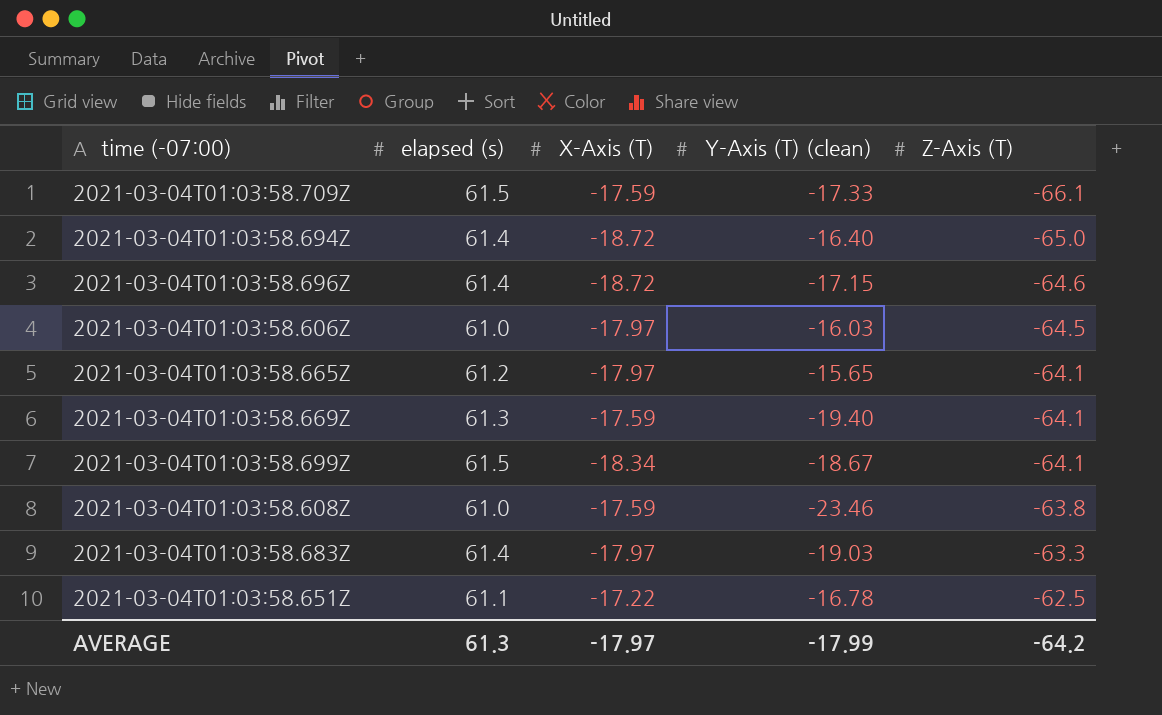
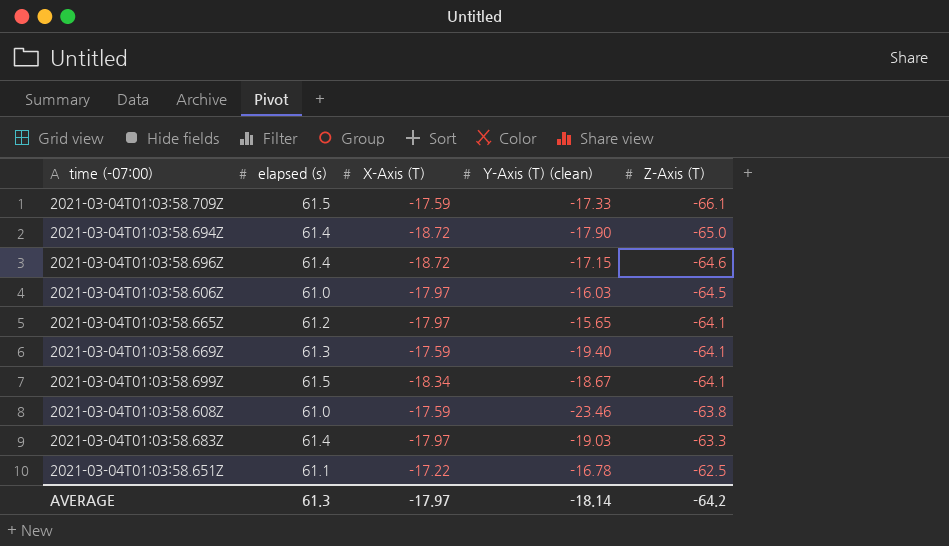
2021-03-04T01:03:58.694Z | Y-Axis (T) (clean): -16.40 -> -17.90
AVERAGE | Y-Axis (T) (clean): -17.99 -> -18.14

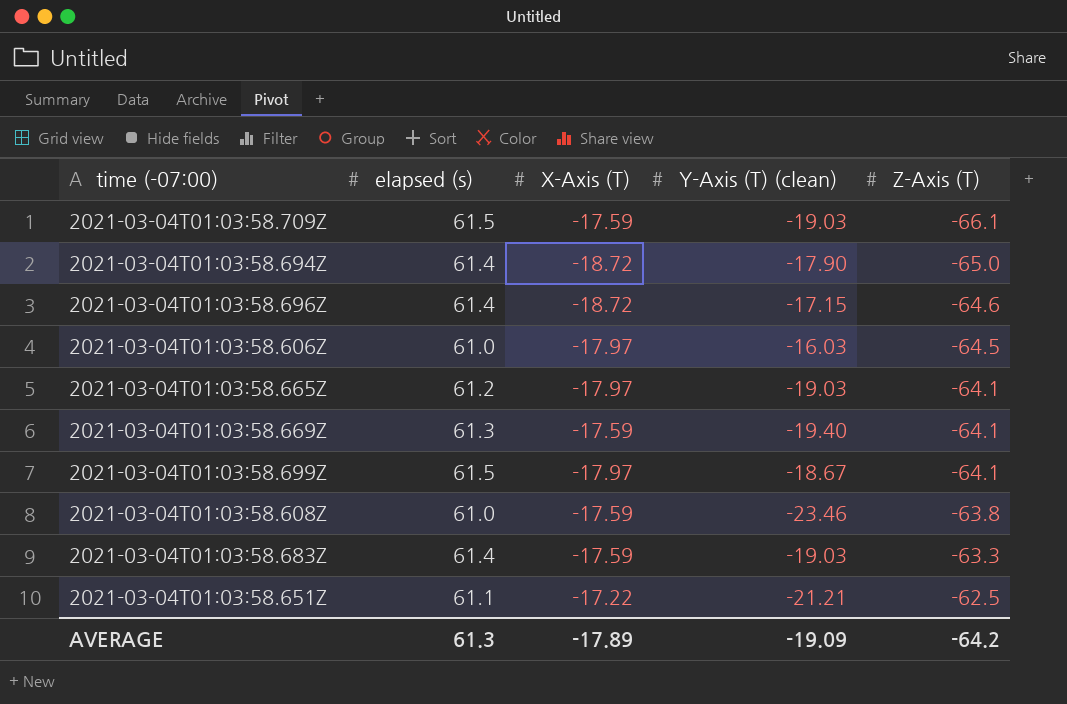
2021-03-04T01:03:58.709Z | Y-Axis (T) (clean): -17.33 -> -19.03
2021-03-04T01:03:58.665Z | Y-Axis (T) (clean): -15.65 -> -19.03
2021-03-04T01:03:58.699Z | X-Axis (T): -18.34 -> -17.97
2021-03-04T01:03:58.683Z | X-Axis (T): -17.97 -> -17.59
2021-03-04T01:03:58.651Z | Y-Axis (T) (clean): -16.78 -> -21.21
AVERAGE | X-Axis (T): -17.97 -> -17.89
AVERAGE | Y-Axis (T) (clean): -18.14 -> -19.09

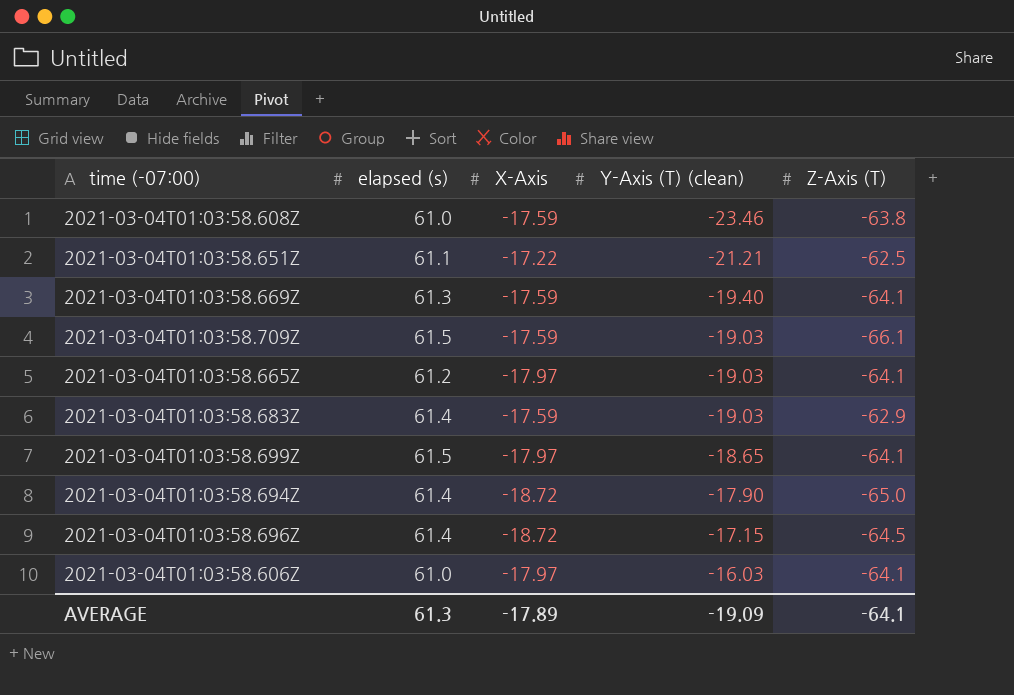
row order: Z-Axis (T) ascending -> Y-Axis (T) (clean) ascending
column name: X-Axis (T) -> X-Axis
2021-03-04T01:03:58.683Z | Z-Axis (T): -63.3 -> -62.9
2021-03-04T01:03:58.699Z | Y-Axis (T) (clean): -18.67 -> -18.65
2021-03-04T01:03:58.696Z | Z-Axis (T): -64.6 -> -64.5
2021-03-04T01:03:58.606Z | Z-Axis (T): -64.5 -> -64.1
AVERAGE | Z-Axis (T): -64.2 -> -64.1

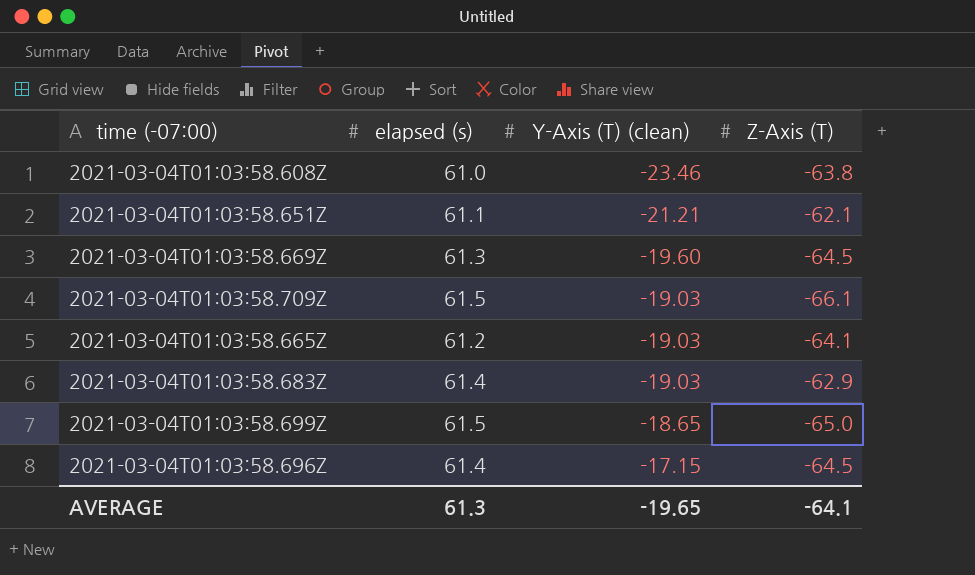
column X-Axis | position: 3 -> none
row 2021-03-04T01:03:58.694Z: 61.4 | -18.72 | -17.90 | -65.0 -> none
row 2021-03-04T01:03:58.606Z: 61.0 | -17.97 | -16.03 | -64.1 -> none
2021-03-04T01:03:58.651Z | Z-Axis (T): -62.5 -> -62.1
2021-03-04T01:03:58.669Z | Y-Axis (T) (clean): -19.40 -> -19.60
2021-03-04T01:03:58.669Z | Z-Axis (T): -64.1 -> -64.5
2021-03-04T01:03:58.699Z | Z-Axis (T): -64.1 -> -65.0
AVERAGE | Y-Axis (T) (clean): -19.09 -> -19.65

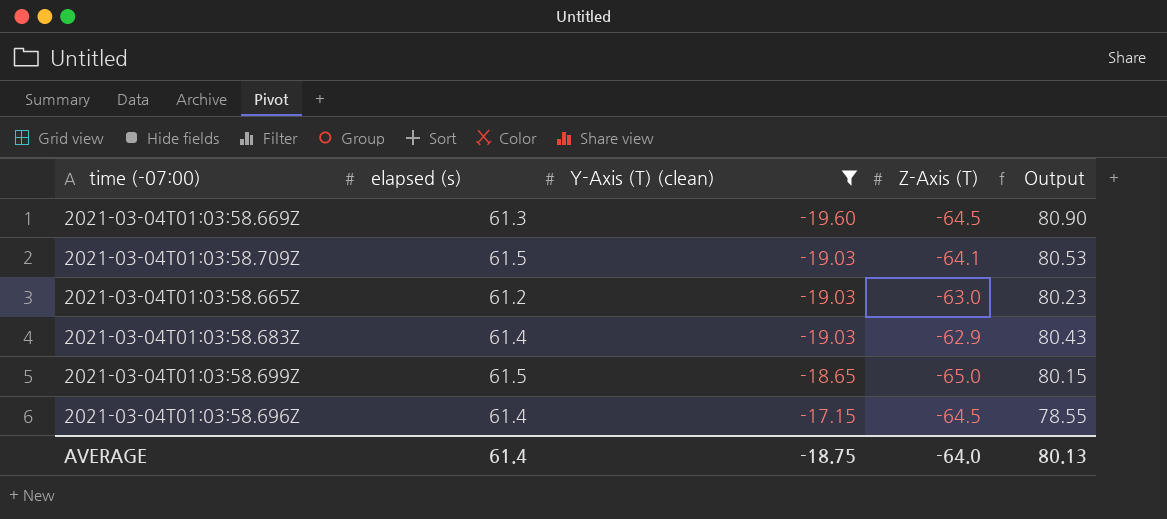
filter: none -> Y-Axis (T) (clean) >= -19.60
column Output | formula: none -> [elapsed (s)] - [Y-Axis (T) (clean)]
2021-03-04T01:03:58.709Z | Z-Axis (T): -66.1 -> -64.1
2021-03-04T01:03:58.665Z | Z-Axis (T): -64.1 -> -63.0
AVERAGE | elapsed (s): 61.3 -> 61.4
AVERAGE | Y-Axis (T) (clean): -19.65 -> -18.75
AVERAGE | Z-Axis (T): -64.1 -> -64.0

